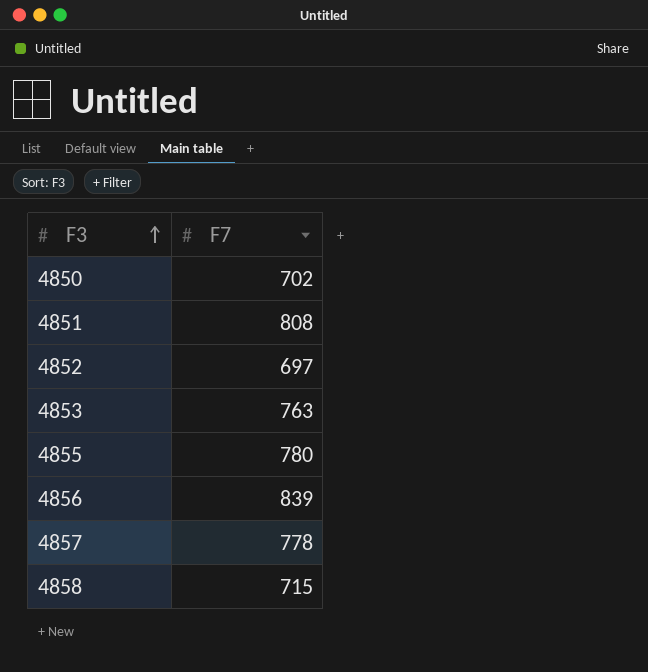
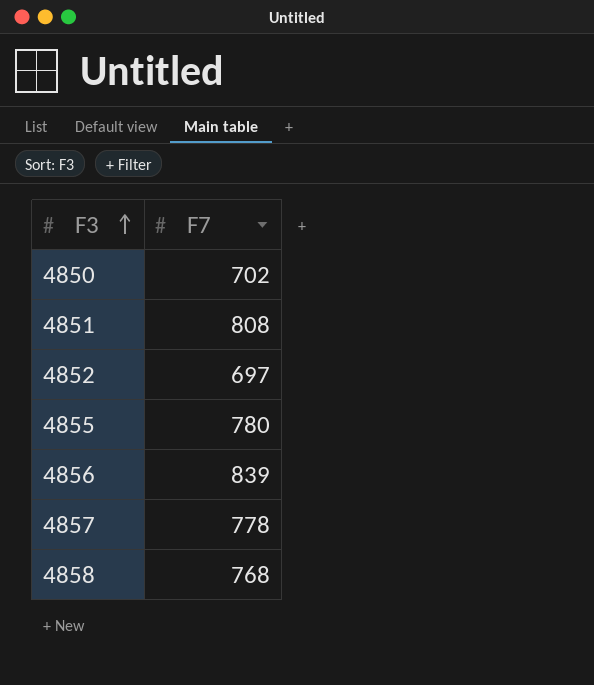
row 4853: 763 -> none
4858 | F7: 715 -> 768

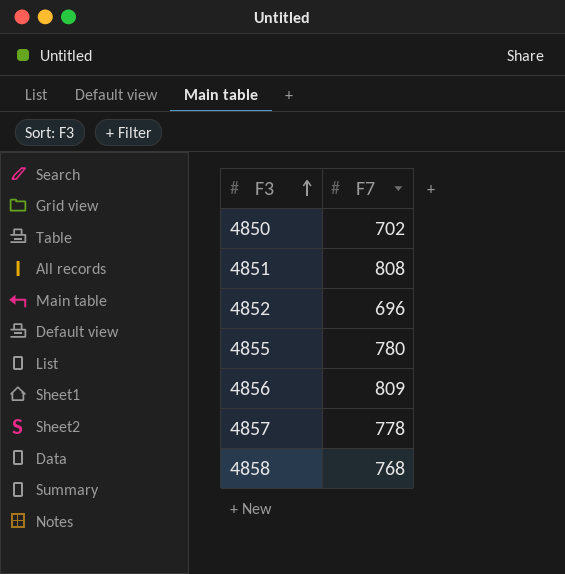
4852 | F7: 697 -> 696
4856 | F7: 839 -> 809

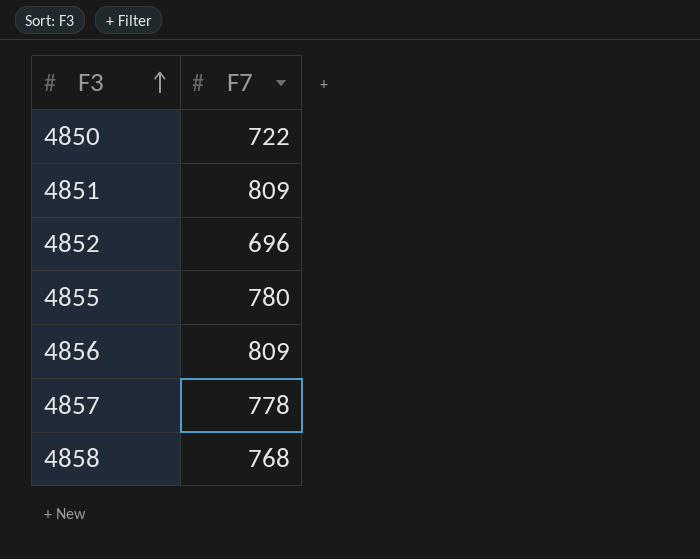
4850 | F7: 702 -> 722
4851 | F7: 808 -> 809

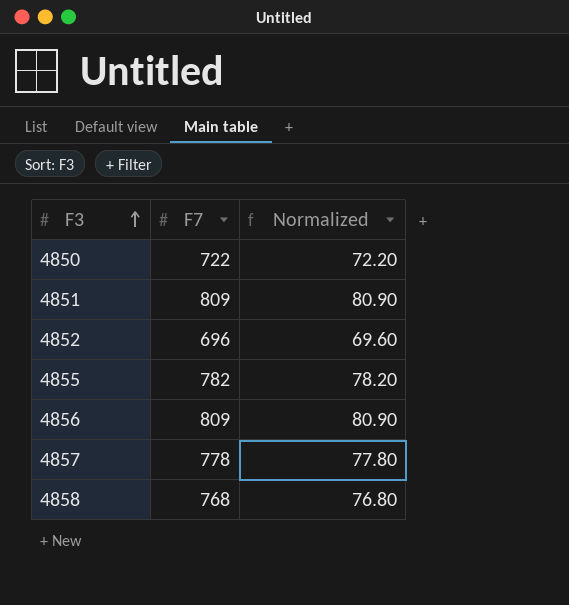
column Normalized | formula: none -> [F7] * 0.1
4855 | F7: 780 -> 782

